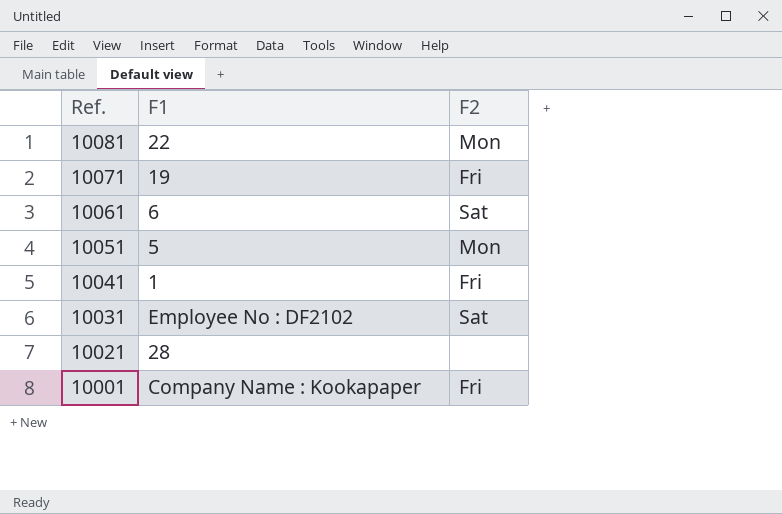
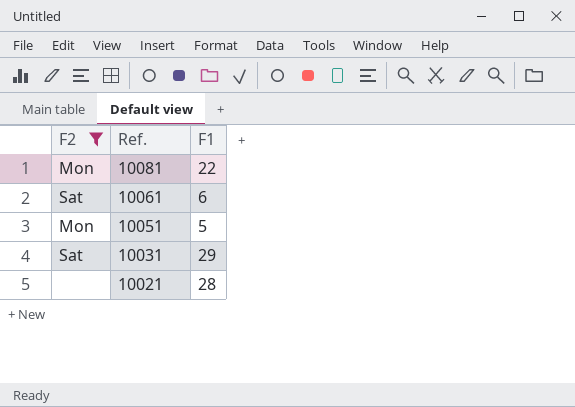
filter: none -> F2 != Fri
column F2 | position: 3 -> 1
10031 | F1: Employee No : DF2102 -> 29

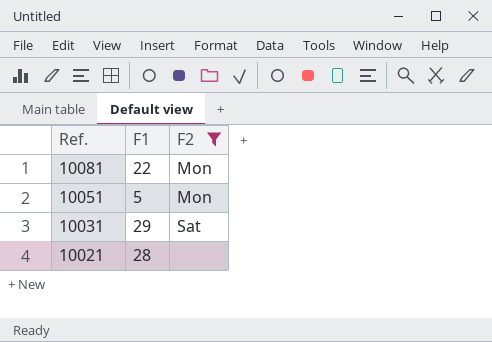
column F2 | position: 1 -> 3
row 10061: Sat | 6 -> none

